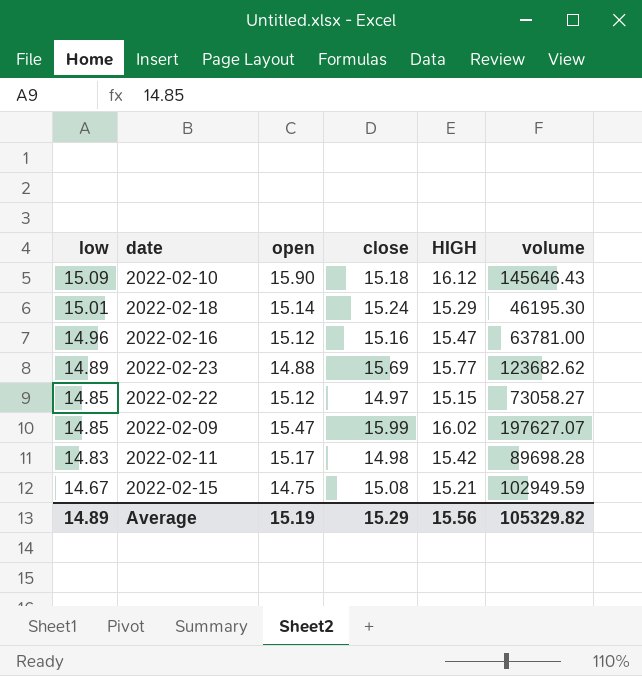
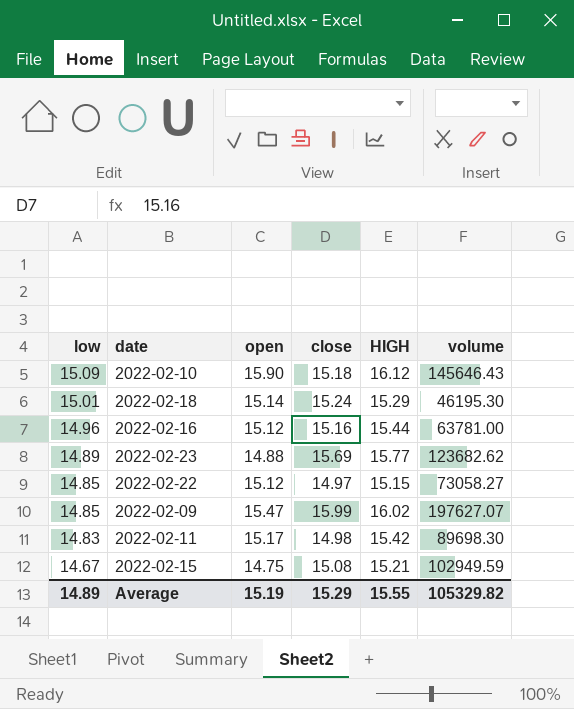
2022-02-16 | HIGH: 15.47 -> 15.44
2022-02-11 | volume: 89698.28 -> 89698.30
Average | HIGH: 15.56 -> 15.55

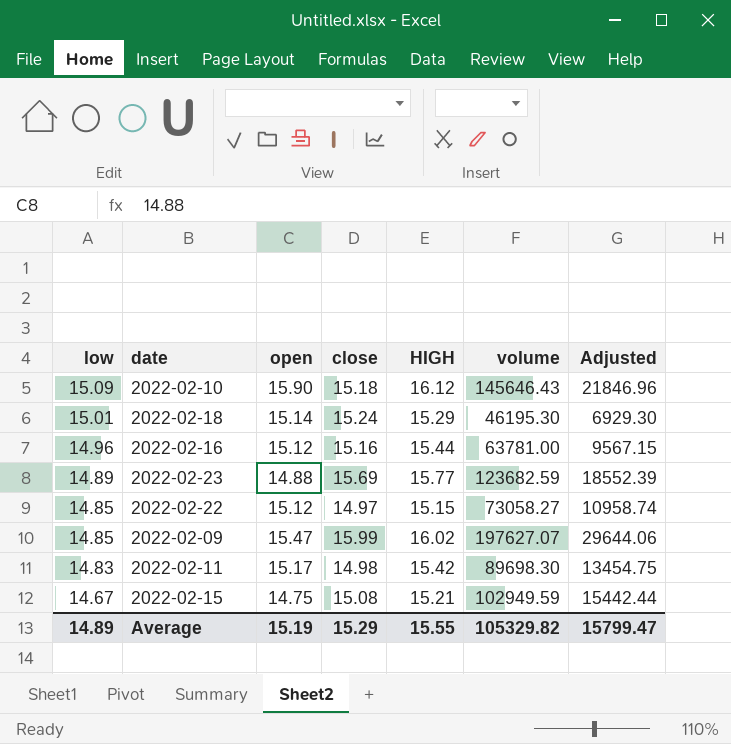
column Adjusted | formula: none -> [volume] * 0.15
2022-02-23 | volume: 123682.62 -> 123682.59

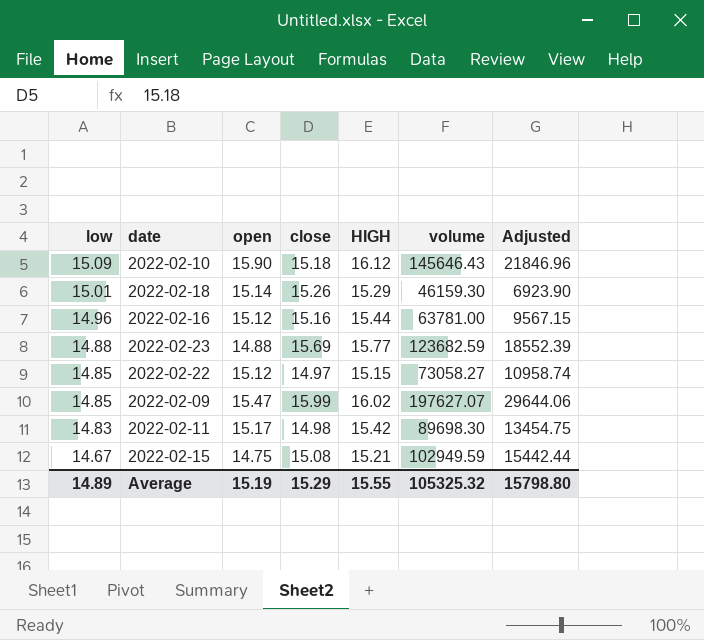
2022-02-18 | close: 15.24 -> 15.26
2022-02-18 | volume: 46195.30 -> 46159.30
2022-02-18 | Adjusted: 6929.30 -> 6923.90
2022-02-23 | low: 14.89 -> 14.88
Average | volume: 105329.82 -> 105325.32
Average | Adjusted: 15799.47 -> 15798.80

